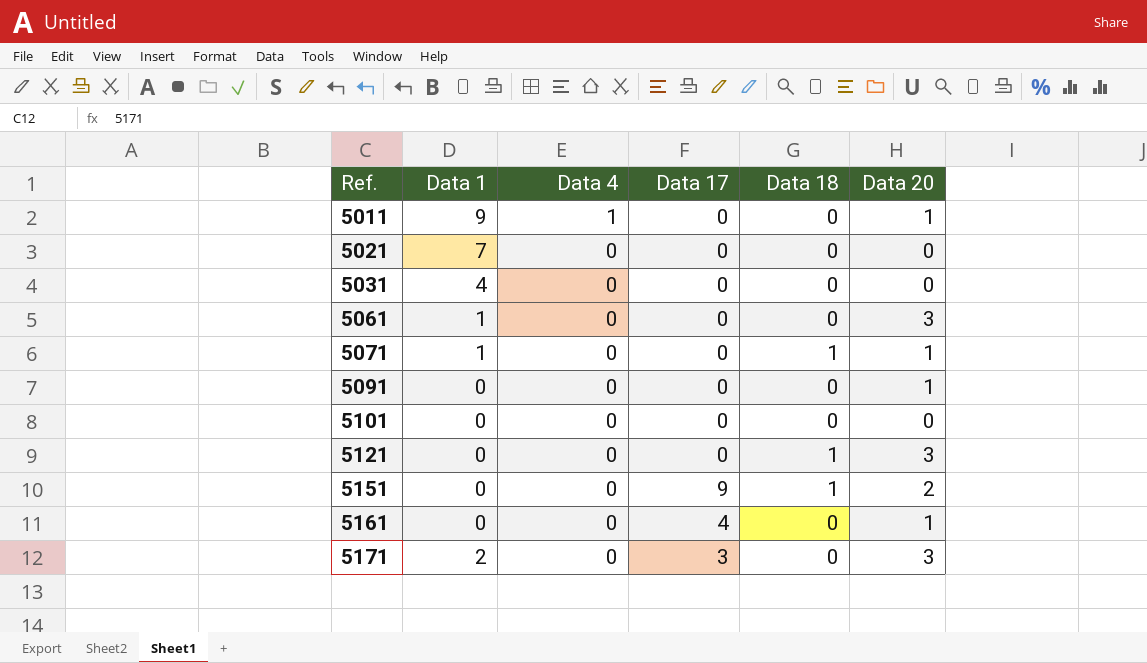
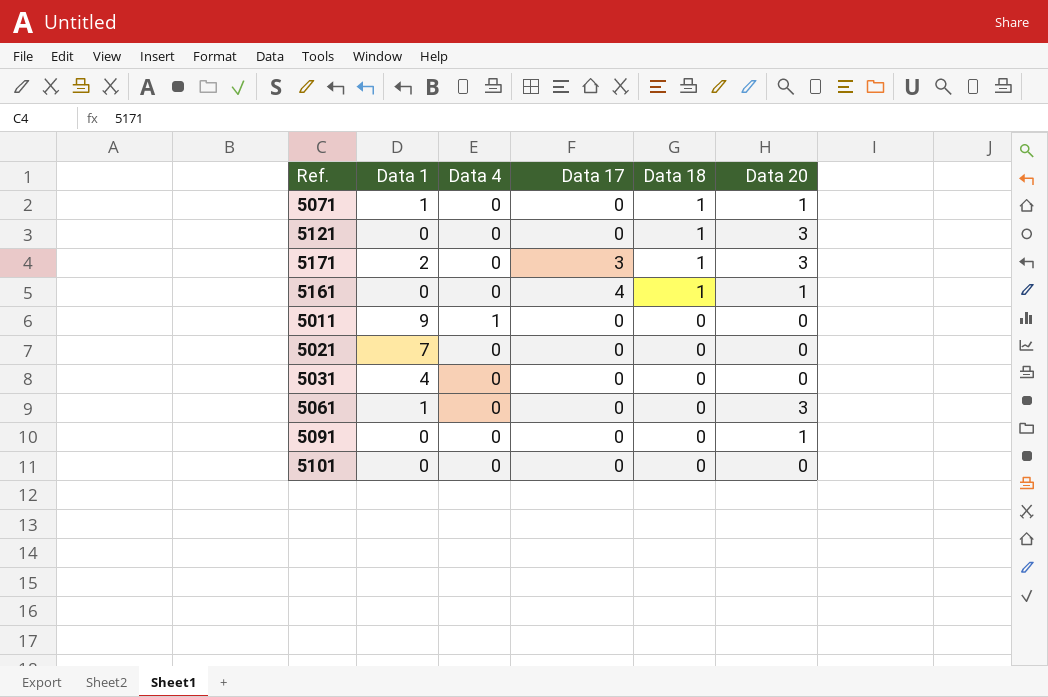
row order: Ref. ascending -> Data 18 descending
row 5151: 0 | 0 | 9 | 1 | 2 -> none
5171 | Data 18: 0 -> 1
5161 | Data 18: 0 -> 1
5011 | Data 20: 1 -> 0

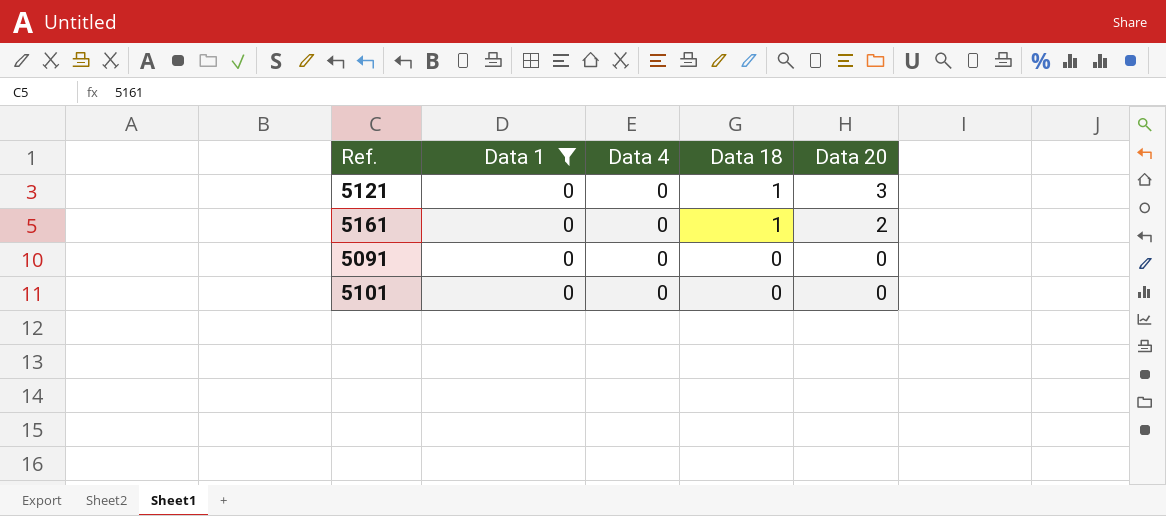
filter: none -> Data 1 = 0
column Data 17 | position: 4 -> none
5161 | Data 20: 1 -> 2
5091 | Data 20: 1 -> 0

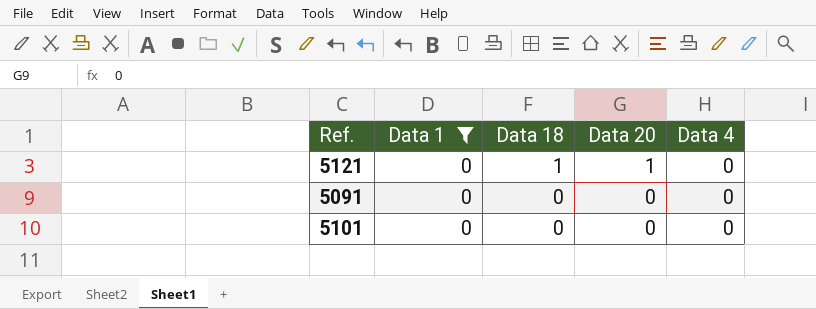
column Data 4 | position: 3 -> 5
row 5161: 0 | 0 | 1 | 2 -> none
5121 | Data 20: 3 -> 1

